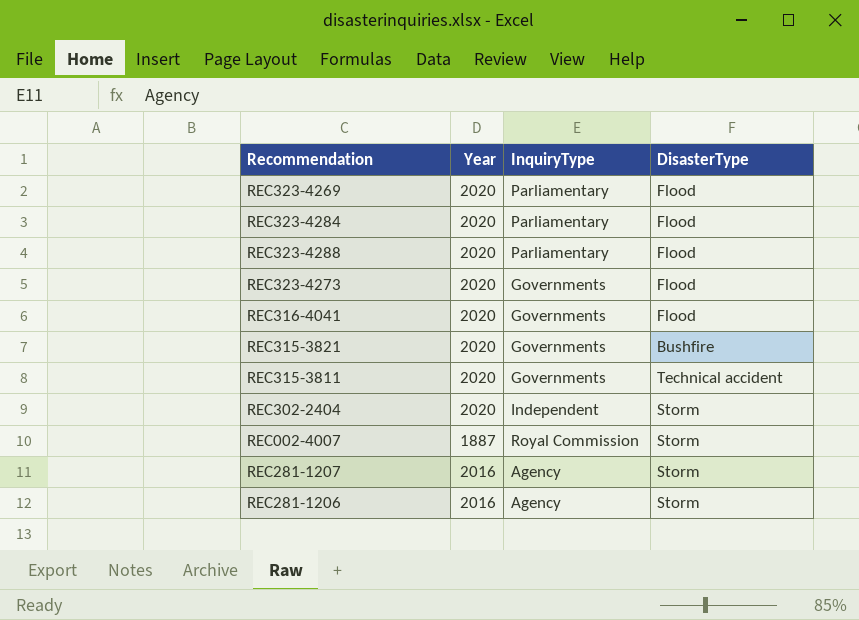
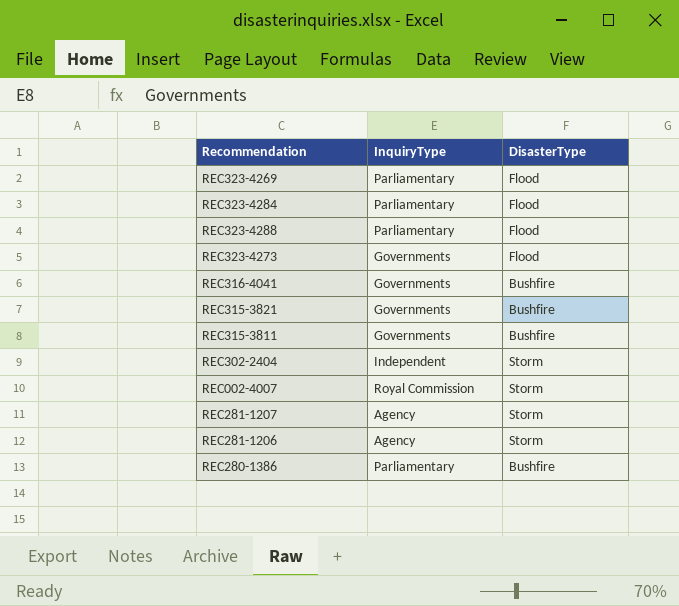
column Year | position: 2 -> none
REC316-4041 | DisasterType: Flood -> Bushfire
REC315-3811 | DisasterType: Technical accident -> Bushfire
row REC280-1386: none -> Parliamentary | Bushfire

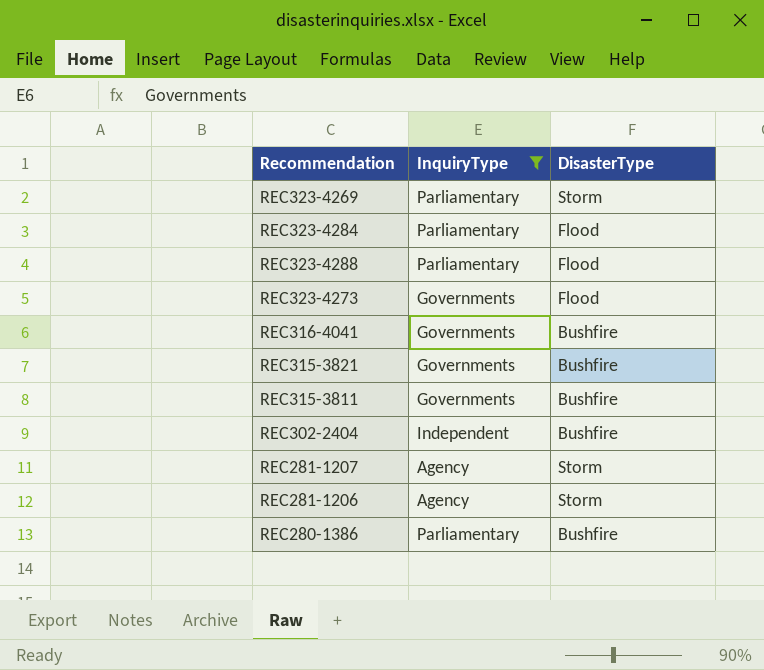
filter: none -> InquiryType != Royal Commission
REC323-4269 | DisasterType: Flood -> Storm
REC302-2404 | DisasterType: Storm -> Bushfire

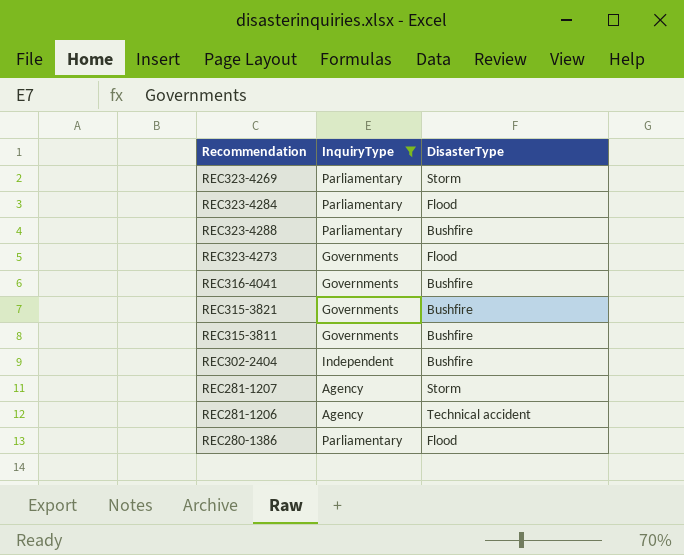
REC323-4288 | DisasterType: Flood -> Bushfire
REC281-1206 | DisasterType: Storm -> Technical accident
REC280-1386 | DisasterType: Bushfire -> Flood

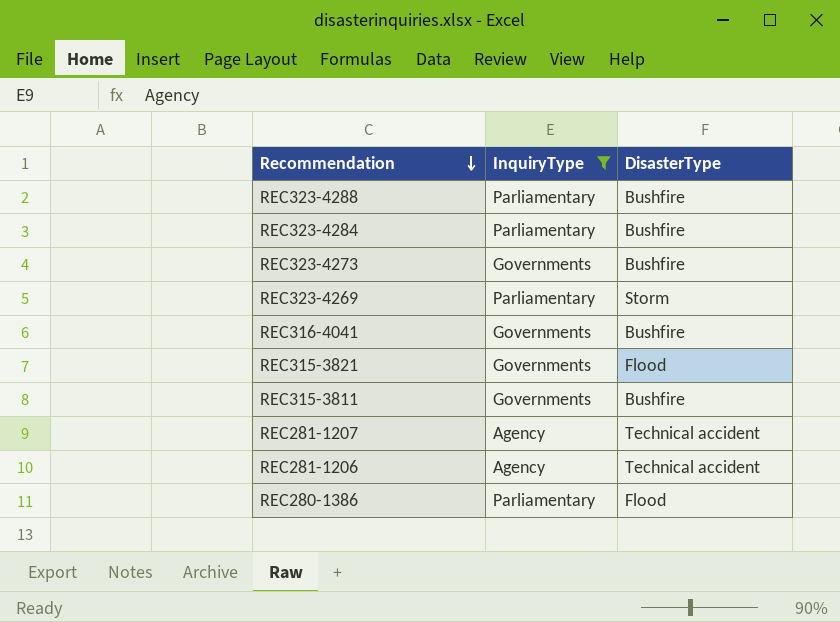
row order: none -> Recommendation descending
row REC302-2404: Independent | Bushfire -> none
REC323-4284 | DisasterType: Flood -> Bushfire
REC323-4273 | DisasterType: Flood -> Bushfire
REC315-3821 | DisasterType: Bushfire -> Flood
REC281-1207 | DisasterType: Storm -> Technical accident

